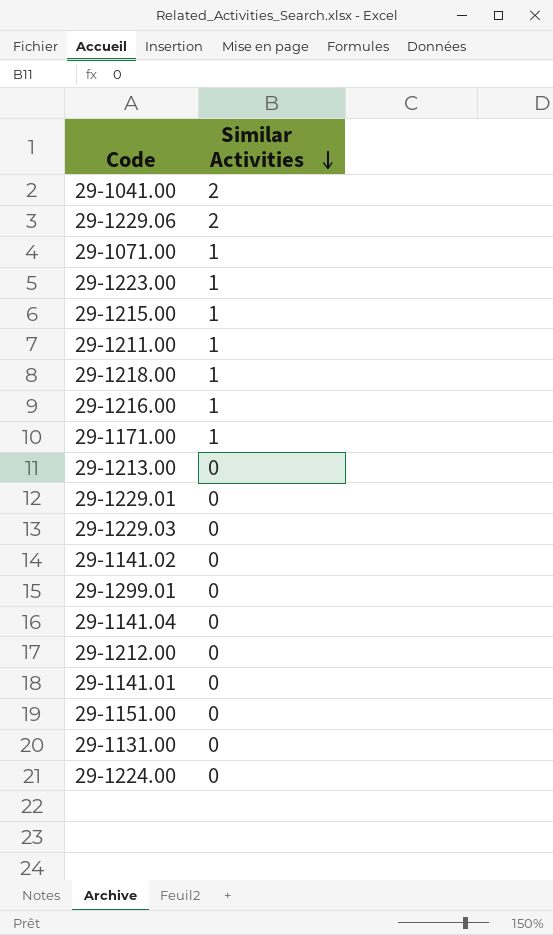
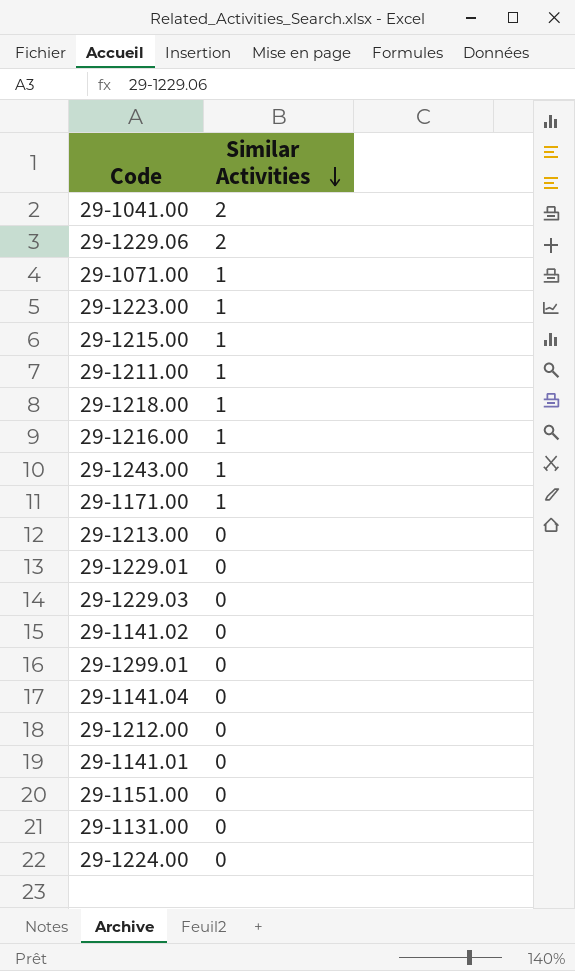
row 29-1243.00: none -> 1

